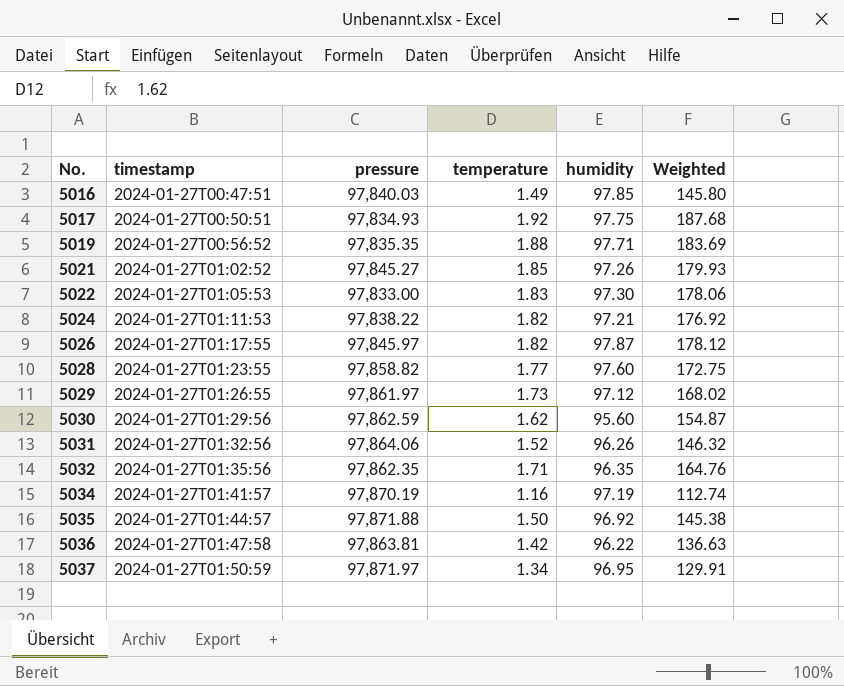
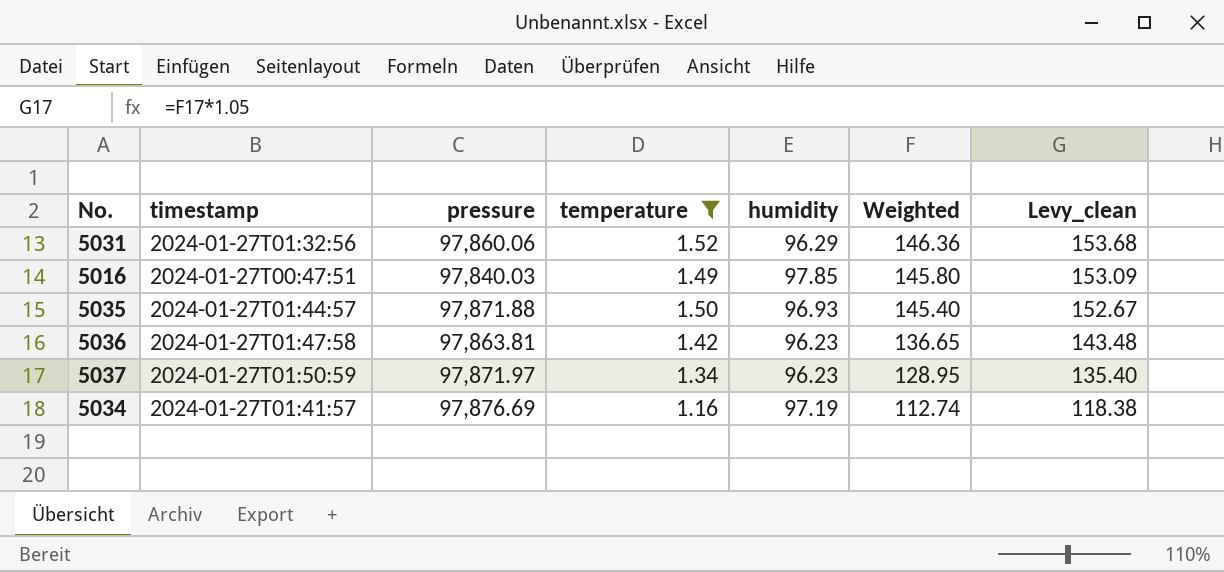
filter: none -> temperature <= 1.52
row order: No. ascending -> Weighted descending
column Levy_clean | formula: none -> [Weighted] * 1.05
5031 | pressure: 97,864.06 -> 97,860.06
5031 | humidity: 96.26 -> 96.29
5031 | Weighted: 146.32 -> 146.36
5035 | humidity: 96.92 -> 96.93
5035 | Weighted: 145.38 -> 145.40
5036 | humidity: 96.22 -> 96.23
5036 | Weighted: 136.63 -> 136.65
5037 | humidity: 96.95 -> 96.23
5037 | Weighted: 129.91 -> 128.95
5034 | pressure: 97,870.19 -> 97,876.69

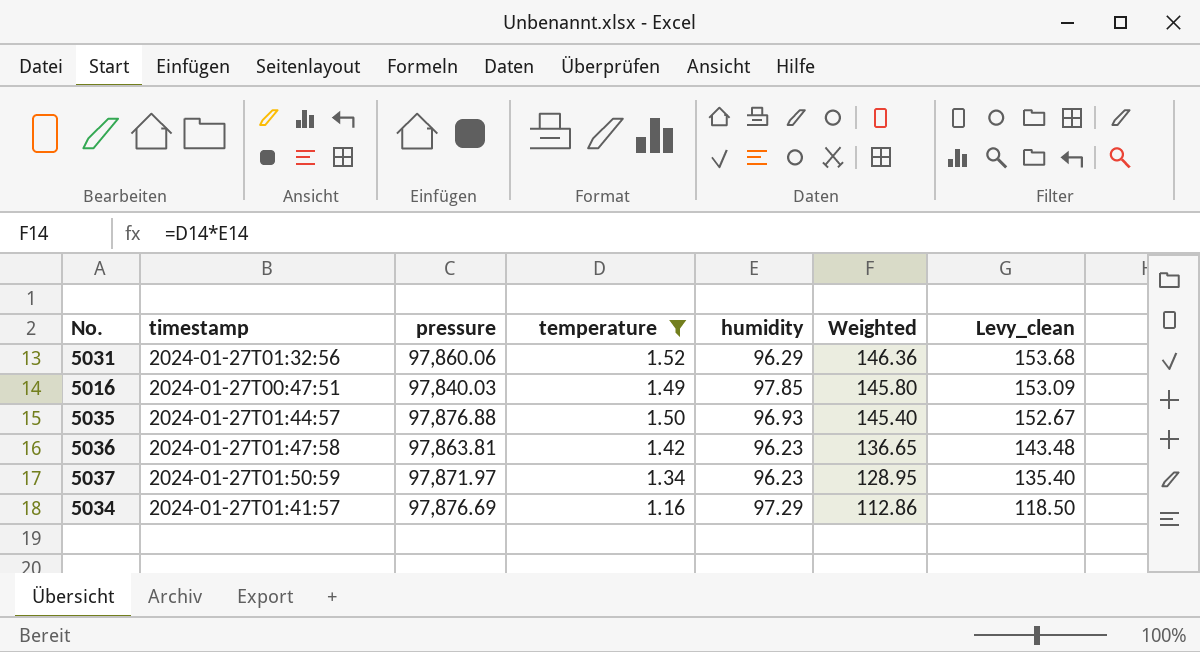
5035 | pressure: 97,871.88 -> 97,876.88
5034 | humidity: 97.19 -> 97.29
5034 | Weighted: 112.74 -> 112.86
5034 | Levy_clean: 118.38 -> 118.50

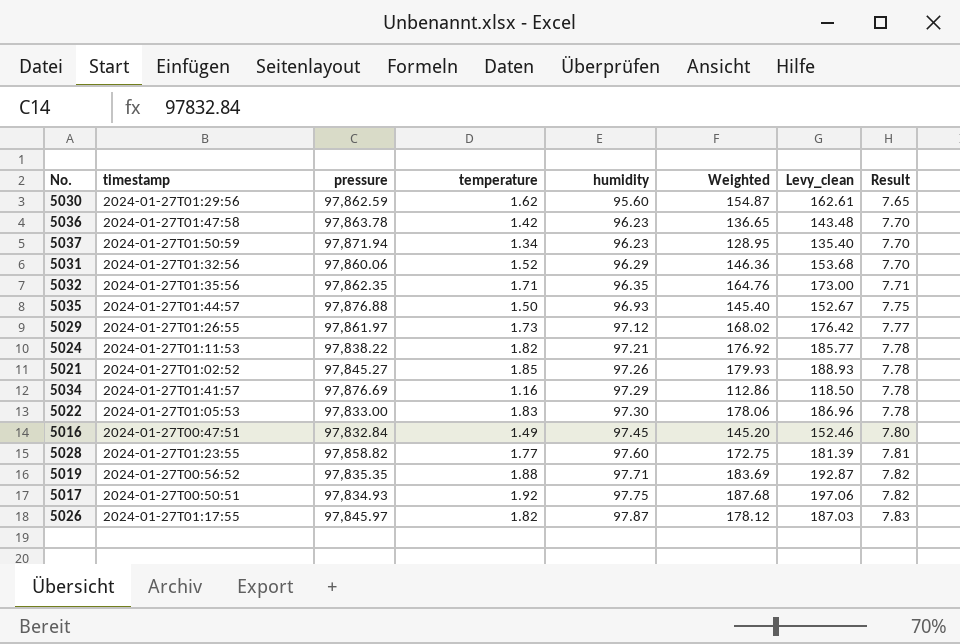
filter: temperature <= 1.52 -> none
row order: Weighted descending -> humidity ascending
column Result | formula: none -> [humidity] * 0.08
5036 | pressure: 97,863.81 -> 97,863.78
5037 | pressure: 97,871.97 -> 97,871.94
5016 | pressure: 97,840.03 -> 97,832.84
5016 | humidity: 97.85 -> 97.45
5016 | Weighted: 145.80 -> 145.20
5016 | Levy_clean: 153.09 -> 152.46

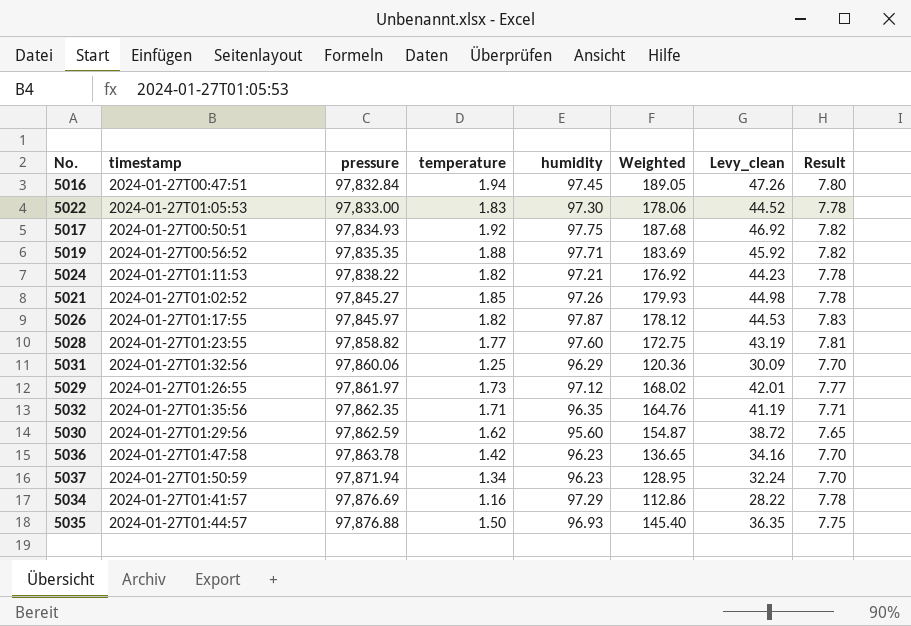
row order: humidity ascending -> pressure ascending
column Levy_clean | formula: [Weighted] * 1.05 -> [Weighted] * 0.25
5016 | temperature: 1.49 -> 1.94
5016 | Weighted: 145.20 -> 189.05
5031 | temperature: 1.52 -> 1.25
5031 | Weighted: 146.36 -> 120.36

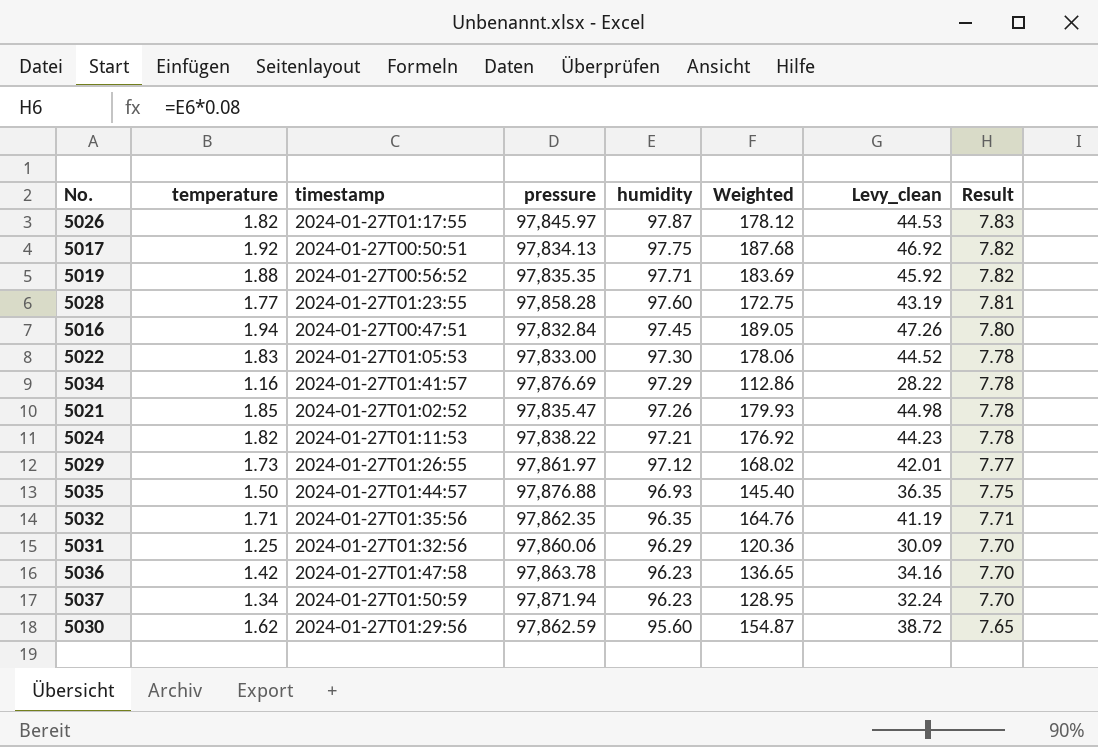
row order: pressure ascending -> humidity descending
column temperature | position: 4 -> 2
5017 | pressure: 97,834.93 -> 97,834.13
5028 | pressure: 97,858.82 -> 97,858.28
5021 | pressure: 97,845.27 -> 97,835.47

